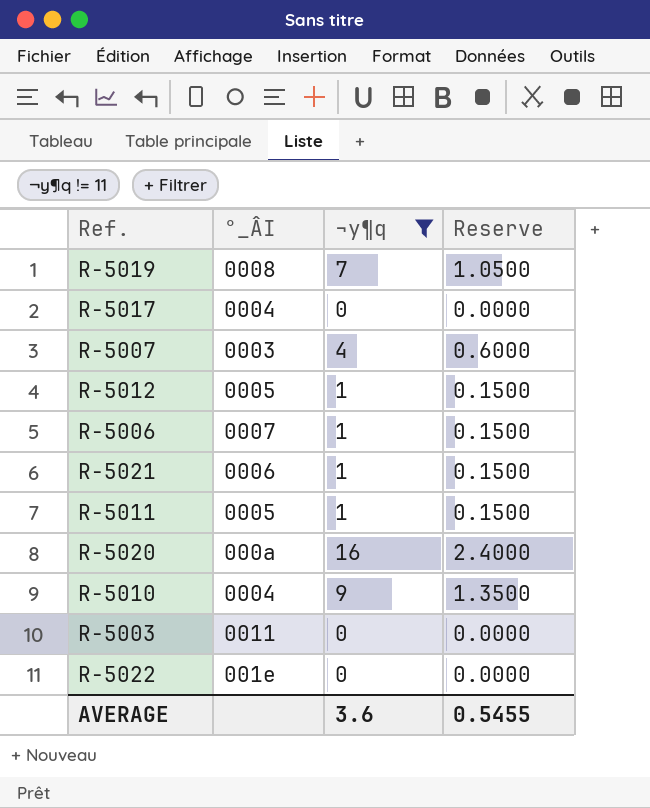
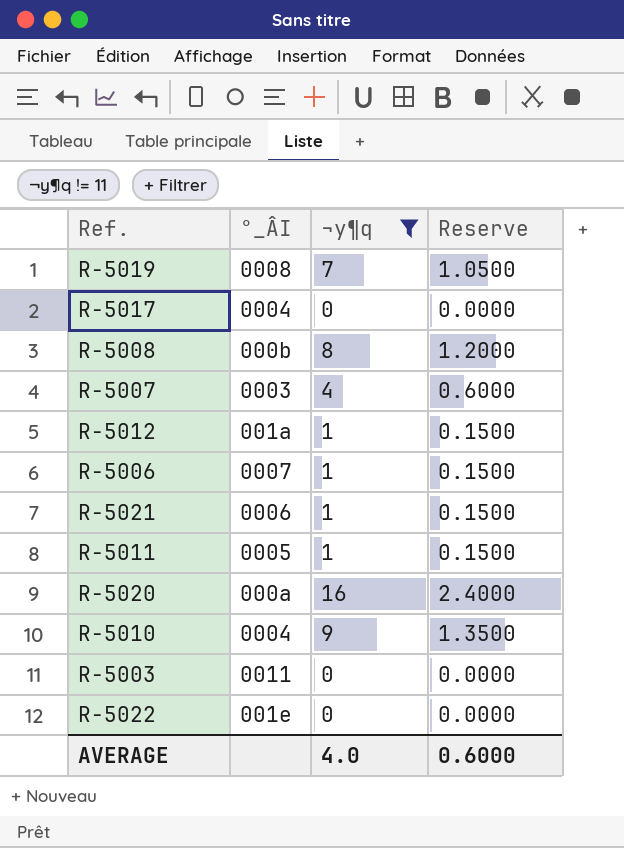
row R-5008: none -> 000b | 8 | 1.2000
R-5012 | °_ÂI: 0005 -> 001a
AVERAGE | ¬y¶q: 3.6 -> 4.0
AVERAGE | Reserve: 0.5455 -> 0.6000

